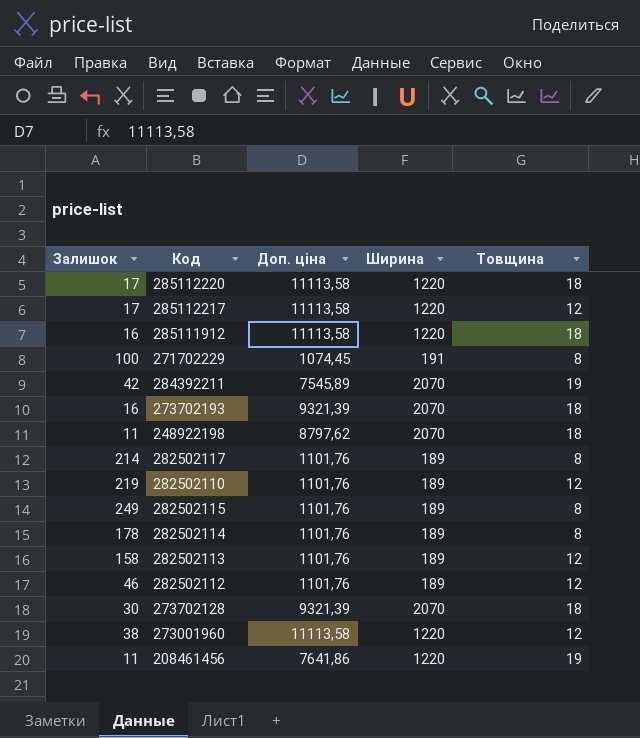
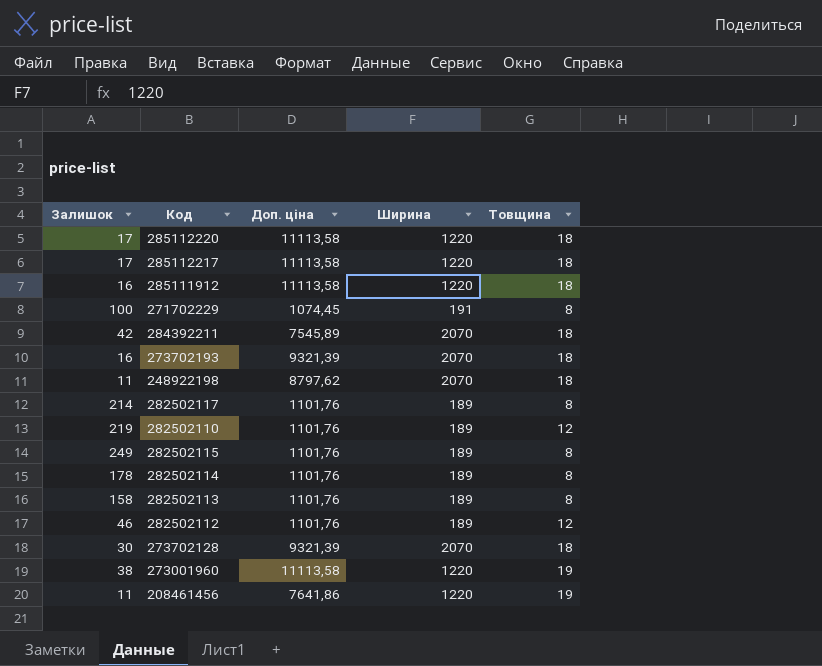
285112217 | Товщина: 12 -> 18
284392211 | Товщина: 19 -> 18
282502113 | Товщина: 12 -> 8
273001960 | Товщина: 12 -> 19

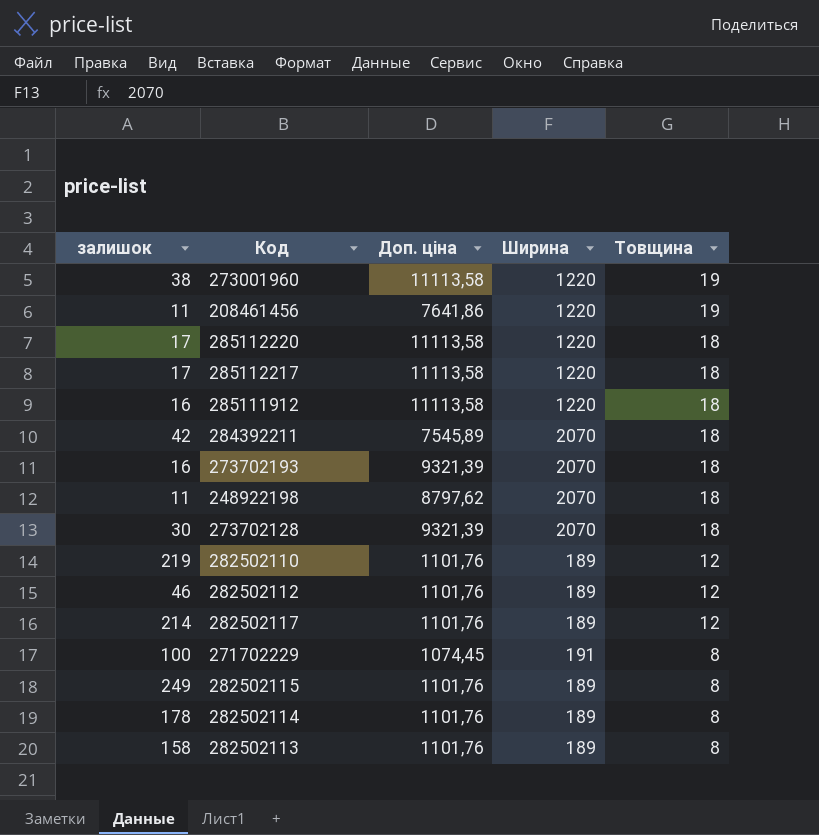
row order: none -> Товщина descending
column name: Залишок -> залишок
282502117 | Товщина: 8 -> 12

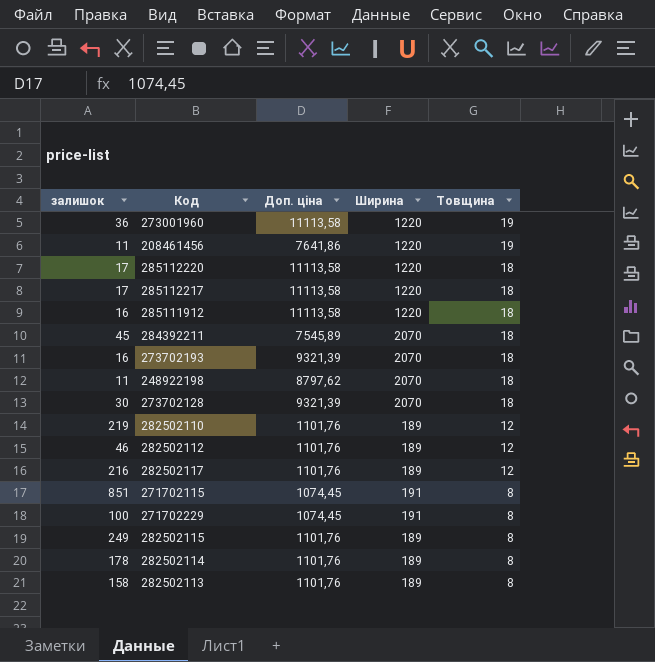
273001960 | залишок: 38 -> 36
284392211 | залишок: 42 -> 45
282502117 | залишок: 214 -> 216
row 271702115: none -> 851 | 1074,45 | 191 | 8

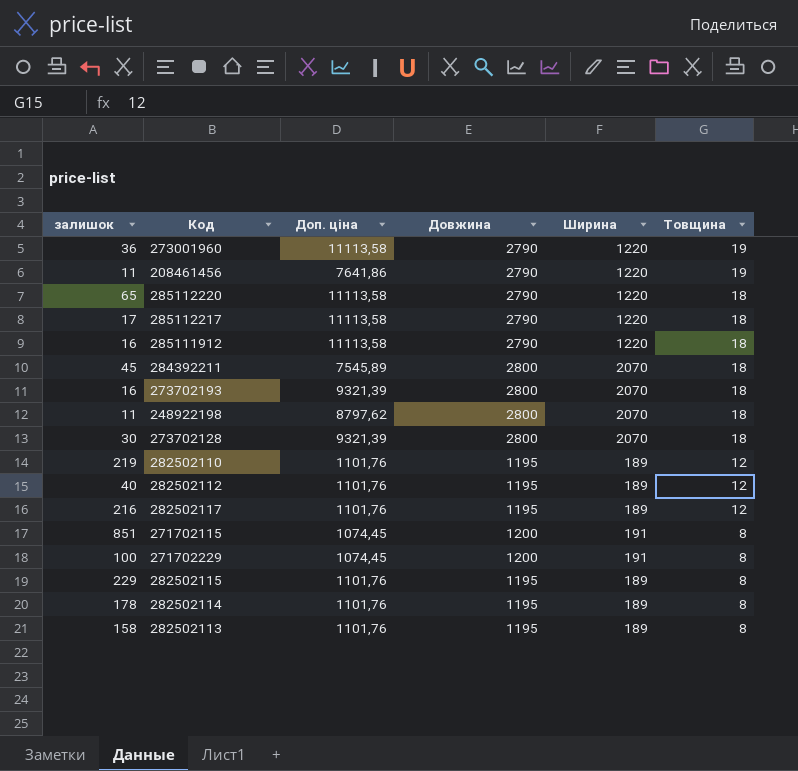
column Довжина | position: none -> 4
285112220 | залишок: 17 -> 65
282502112 | залишок: 46 -> 40
282502115 | залишок: 249 -> 229

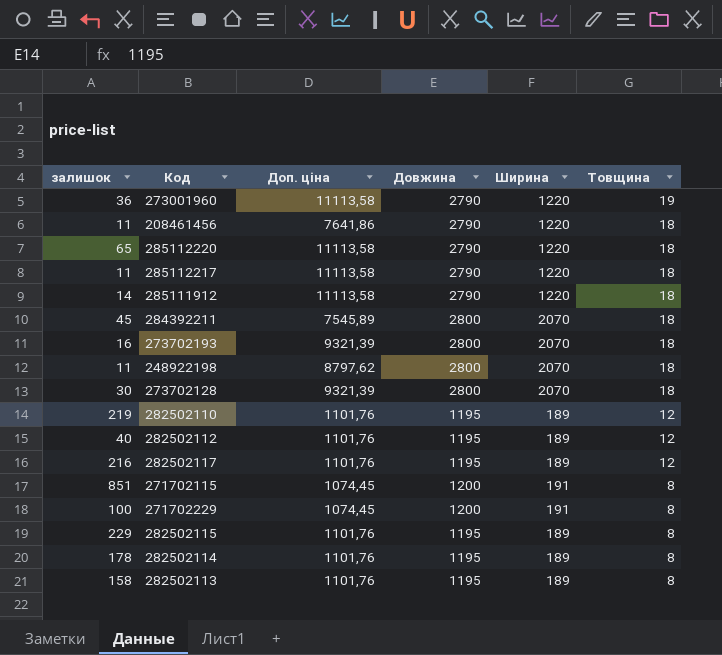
208461456 | Товщина: 19 -> 18
285112217 | залишок: 17 -> 11
285111912 | залишок: 16 -> 14

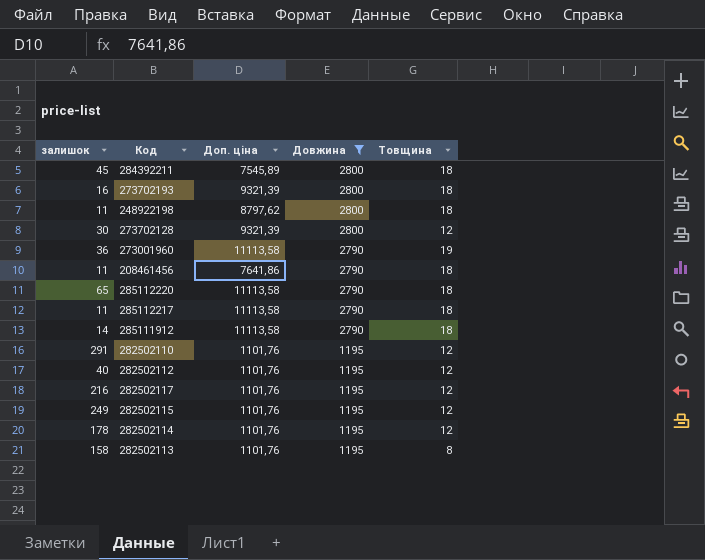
filter: none -> Довжина != 1200
row order: Товщина descending -> Довжина descending
column Ширина | position: 5 -> none
273702128 | Товщина: 18 -> 12
282502110 | залишок: 219 -> 291
282502115 | залишок: 229 -> 249
282502115 | Товщина: 8 -> 12
282502114 | Товщина: 8 -> 12

